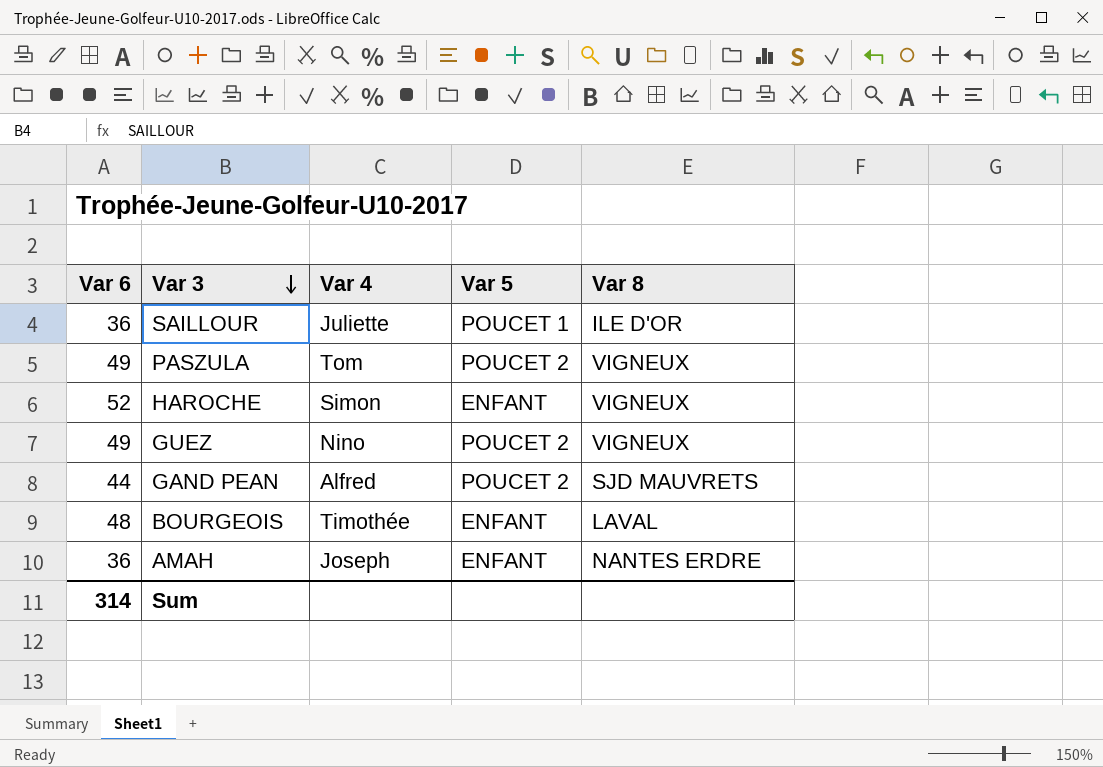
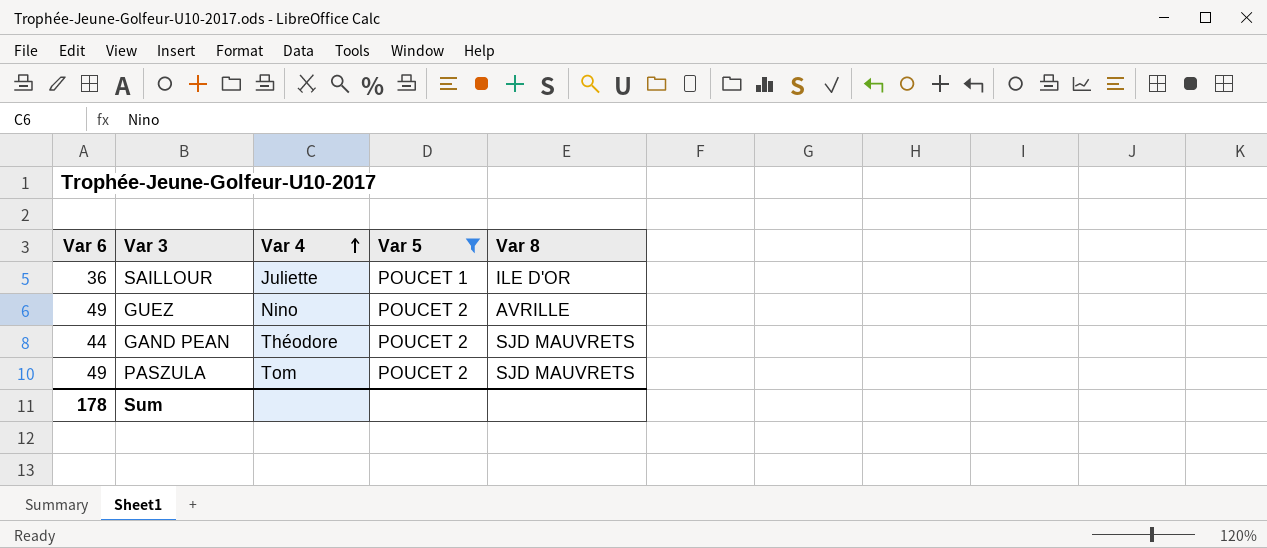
filter: none -> Var 5 != ENFANT
row order: Var 3 descending -> Var 4 ascending
GUEZ | Var 8: VIGNEUX -> AVRILLE
GAND PEAN | Var 4: Alfred -> Théodore
PASZULA | Var 8: VIGNEUX -> SJD MAUVRETS
Sum | Var 6: 314 -> 178

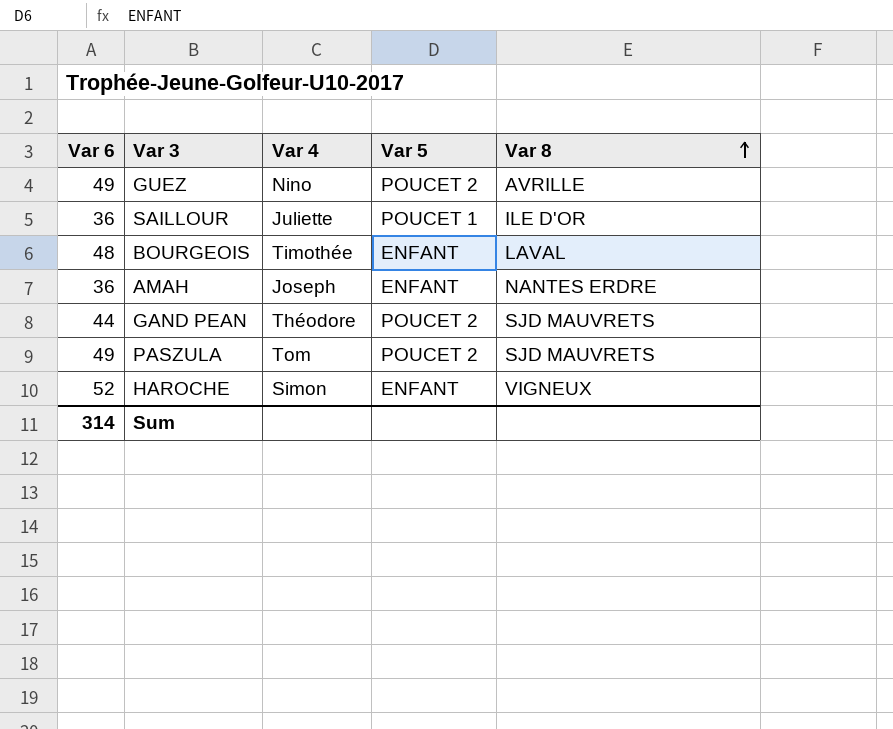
filter: Var 5 != ENFANT -> none
row order: Var 4 ascending -> Var 8 ascending
Sum | Var 6: 178 -> 314

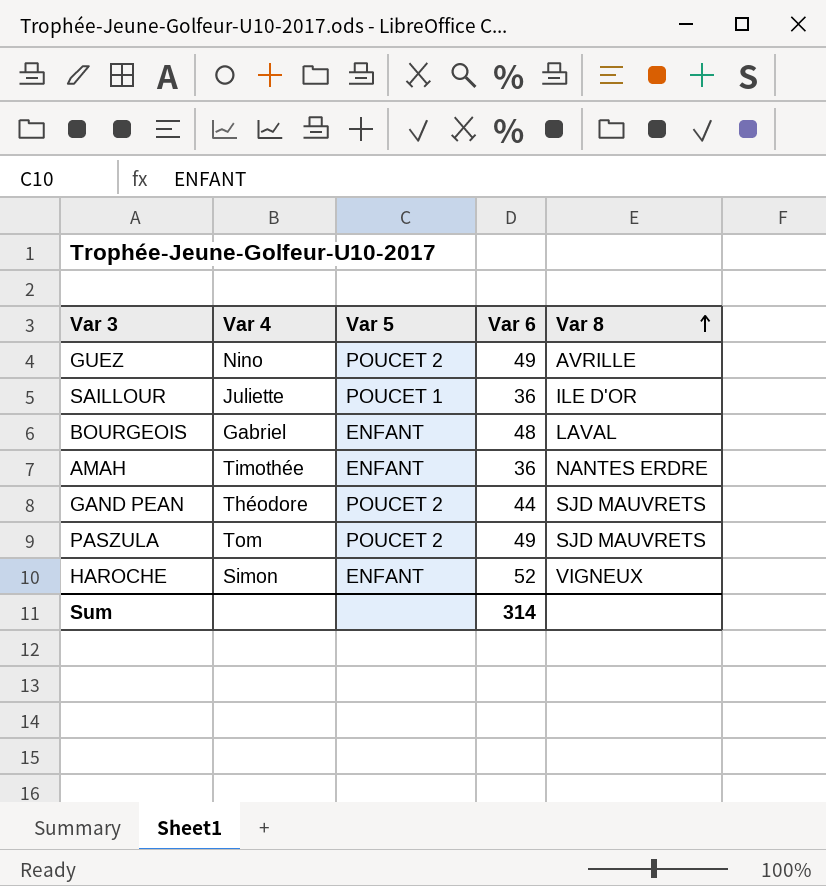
column Var 6 | position: 1 -> 4
BOURGEOIS | Var 4: Timothée -> Gabriel
AMAH | Var 4: Joseph -> Timothée

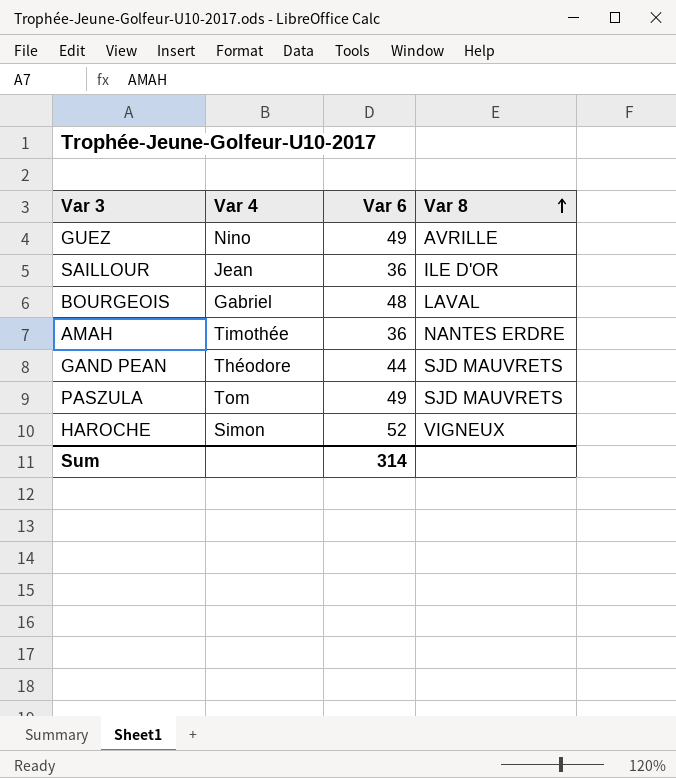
column Var 5 | position: 3 -> none
SAILLOUR | Var 4: Juliette -> Jean

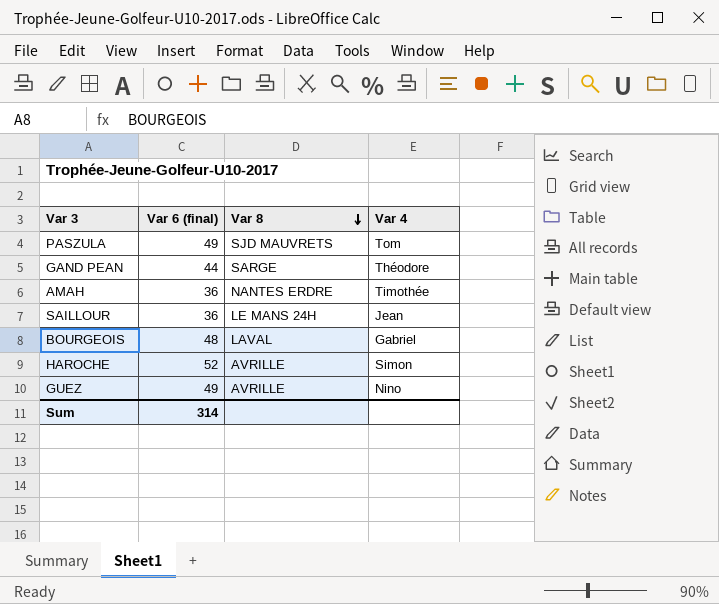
row order: Var 8 ascending -> Var 8 descending
column name: Var 6 -> Var 6 (final)
column Var 4 | position: 2 -> 4
GAND PEAN | Var 8: SJD MAUVRETS -> SARGE
SAILLOUR | Var 8: ILE D'OR -> LE MANS 24H
HAROCHE | Var 8: VIGNEUX -> AVRILLE

